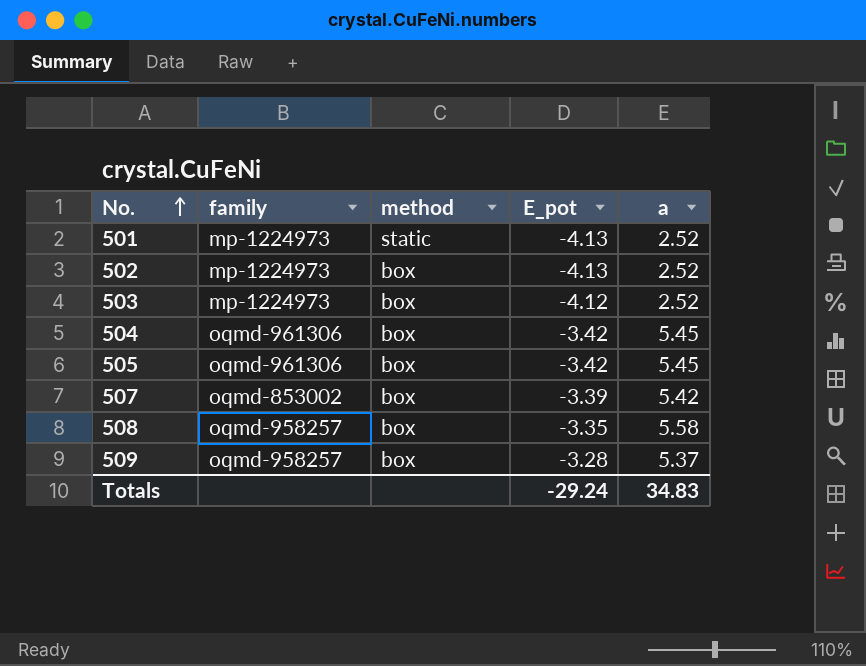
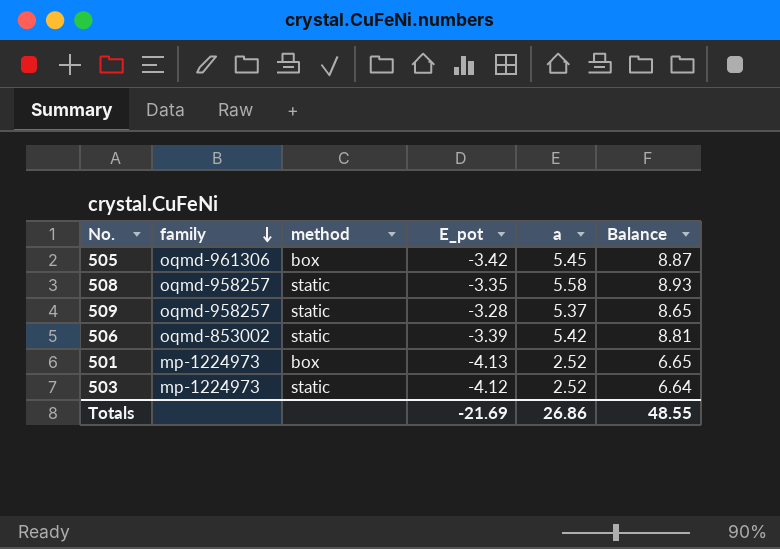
row order: No. ascending -> family descending
column Balance | formula: none -> [a] - [E_pot]
row 502: mp-1224973 | box | -4.13 | 2.52 -> none
row 504: oqmd-961306 | box | -3.42 | 5.45 -> none
row 507: oqmd-853002 | box | -3.39 | 5.42 -> none
508 | method: box -> static
509 | method: box -> static
row 506: none -> oqmd-853002 | static | -3.39 | 5.42 | 8.81
501 | method: static -> box
503 | method: box -> static
Totals | E_pot: -29.24 -> -21.69
Totals | a: 34.83 -> 26.86

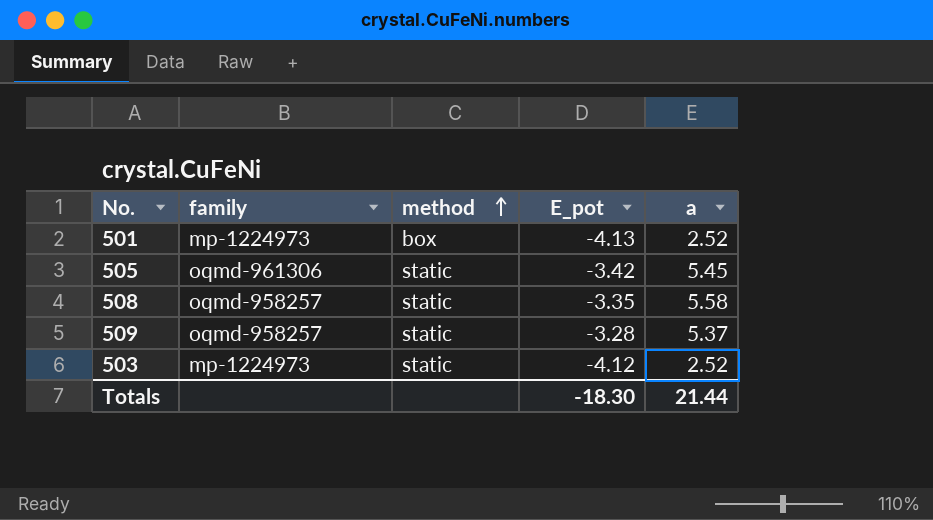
row order: family descending -> method ascending
column Balance | formula: [a] - [E_pot] -> none
row 506: oqmd-853002 | static | -3.39 | 5.42 | 8.81 -> none
505 | method: box -> static
Totals | E_pot: -21.69 -> -18.30
Totals | a: 26.86 -> 21.44

